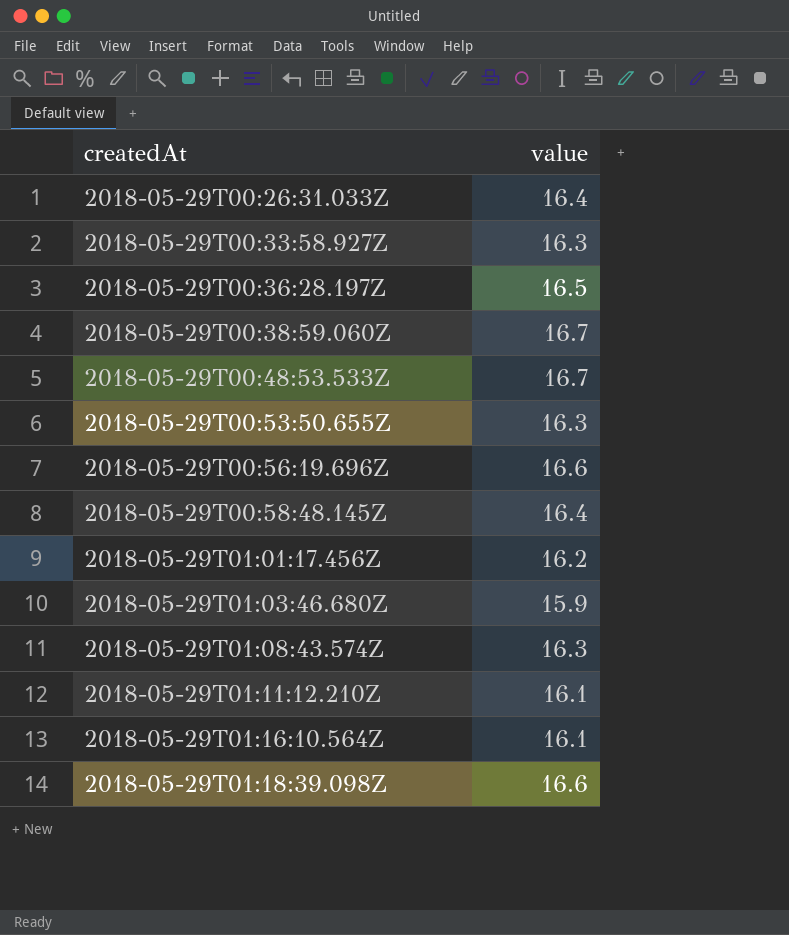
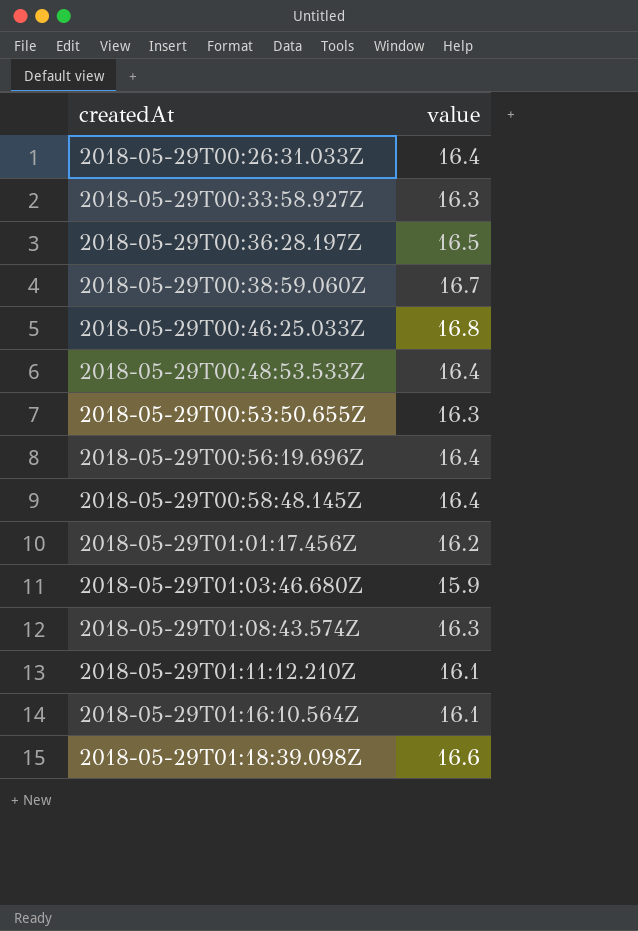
row 2018-05-29T00:46:25.033Z: none -> 16.8
2018-05-29T00:48:53.533Z | value: 16.7 -> 16.4
2018-05-29T00:56:19.696Z | value: 16.6 -> 16.4

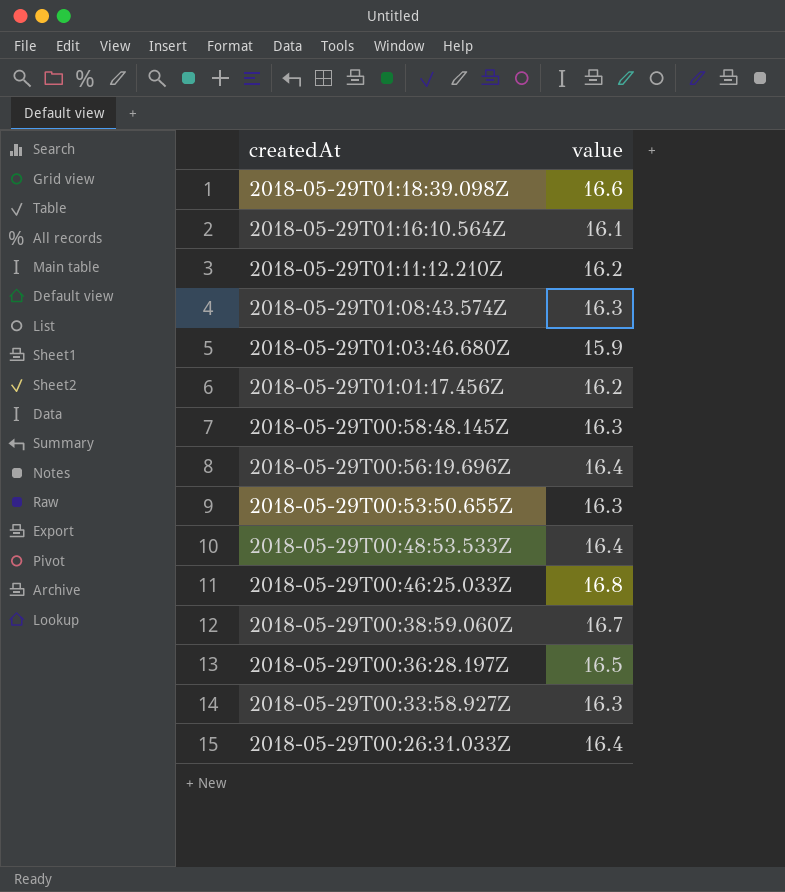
row order: createdAt ascending -> createdAt descending
2018-05-29T01:11:12.210Z | value: 16.1 -> 16.2
2018-05-29T00:58:48.145Z | value: 16.4 -> 16.3

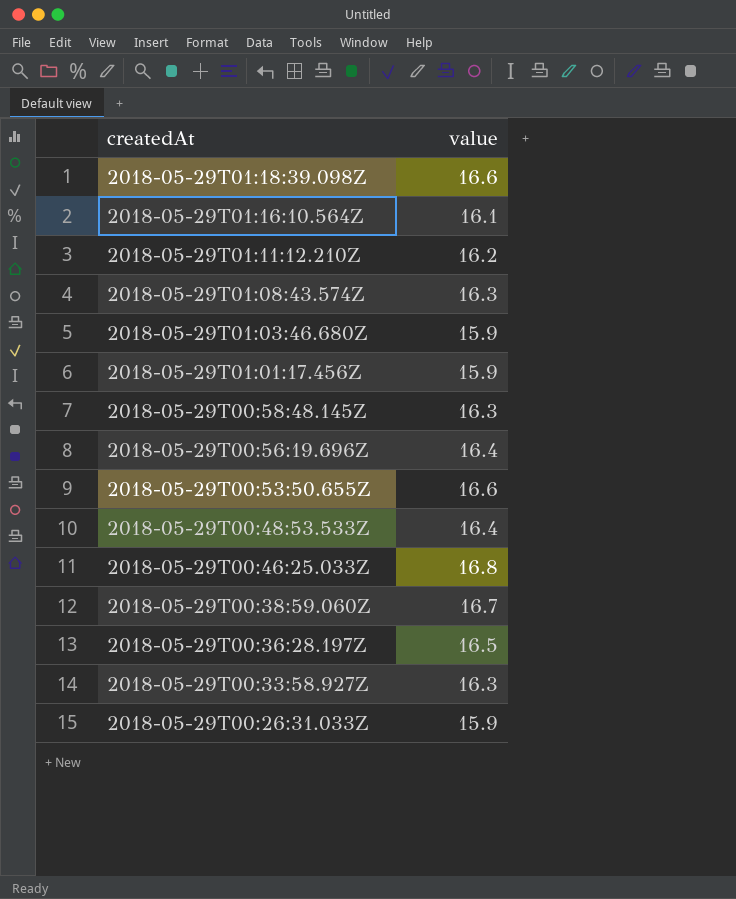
2018-05-29T01:01:17.456Z | value: 16.2 -> 15.9
2018-05-29T00:53:50.655Z | value: 16.3 -> 16.6
2018-05-29T00:26:31.033Z | value: 16.4 -> 15.9

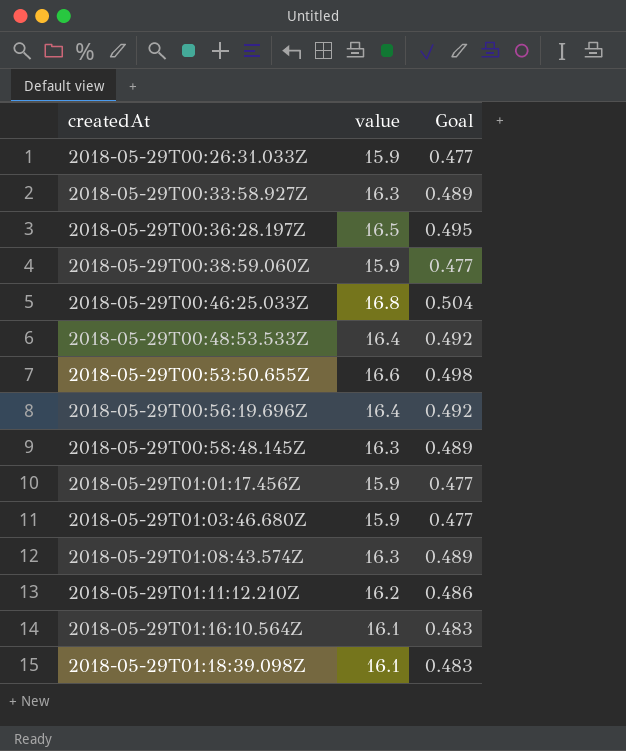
row order: createdAt descending -> createdAt ascending
column Goal | formula: none -> [value] * 0.03
2018-05-29T00:38:59.060Z | value: 16.7 -> 15.9
2018-05-29T01:18:39.098Z | value: 16.6 -> 16.1

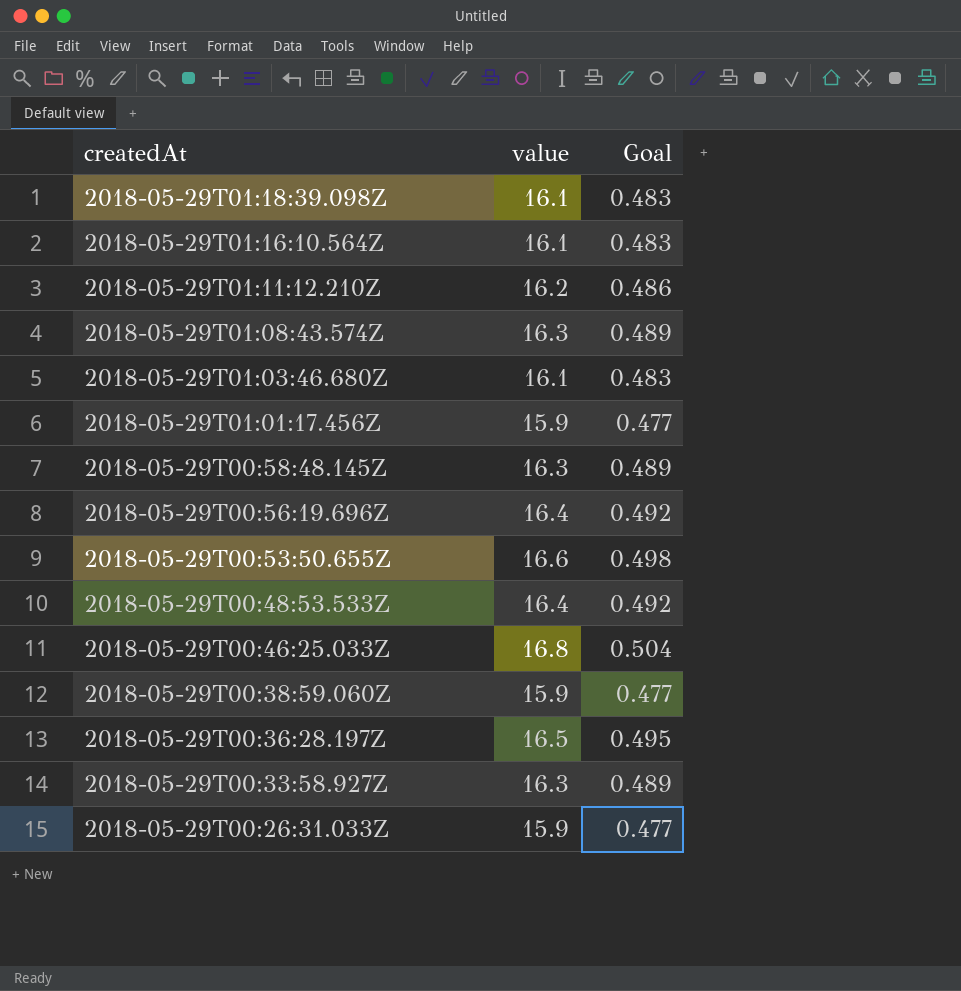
row order: createdAt ascending -> createdAt descending
2018-05-29T01:03:46.680Z | value: 15.9 -> 16.1
2018-05-29T01:03:46.680Z | Goal: 0.477 -> 0.483

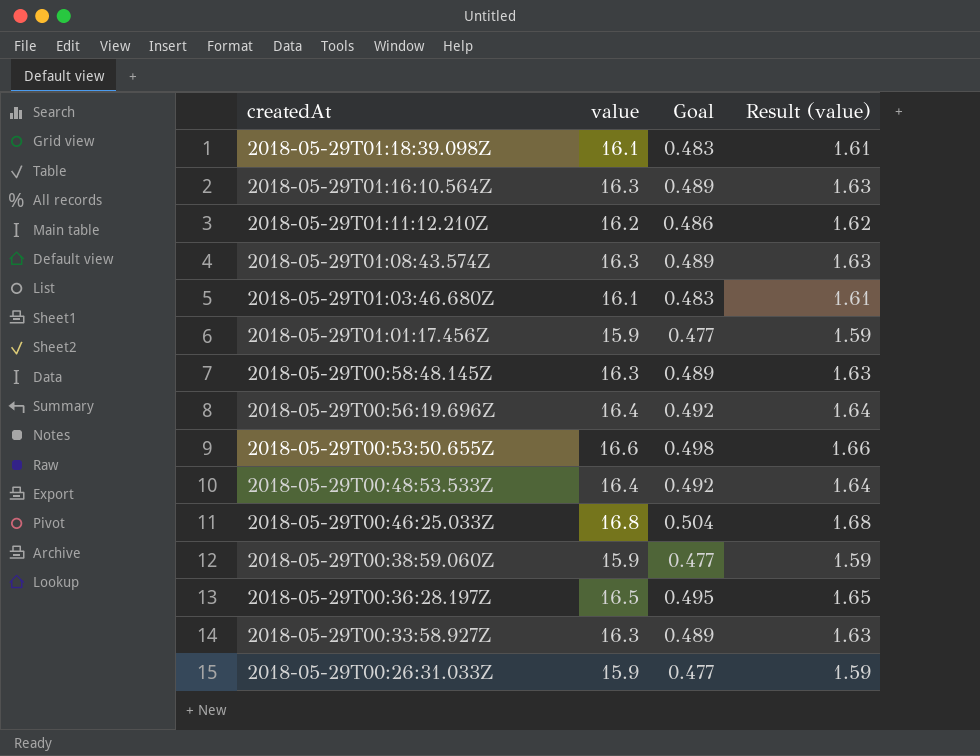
column Result (value) | formula: none -> [value] * 0.1
2018-05-29T01:16:10.564Z | value: 16.1 -> 16.3
2018-05-29T01:16:10.564Z | Goal: 0.483 -> 0.489

